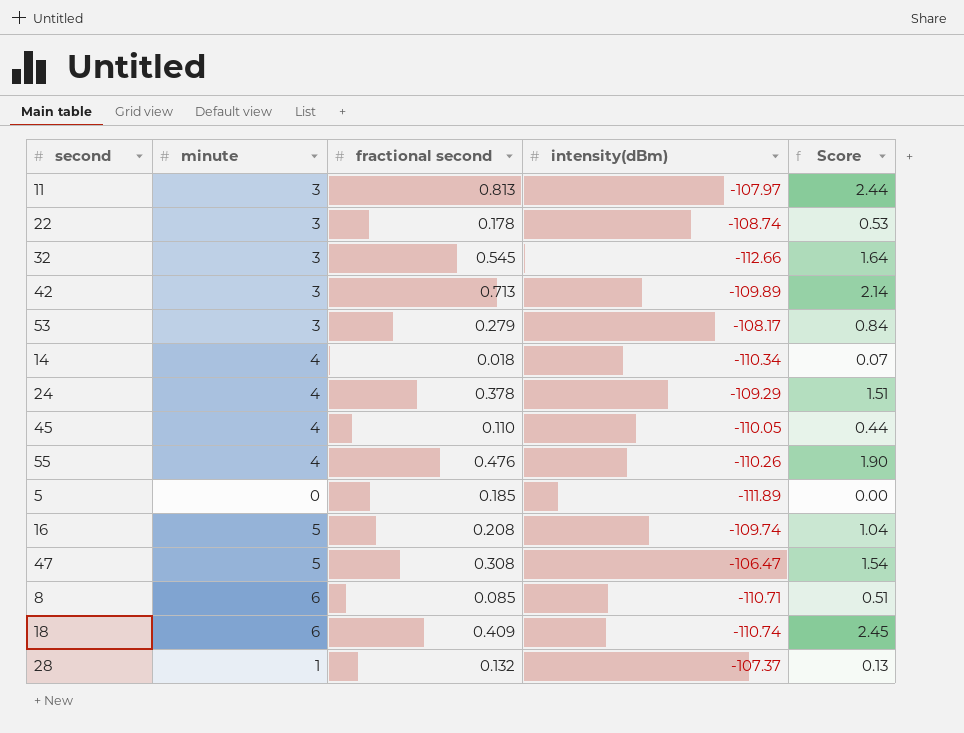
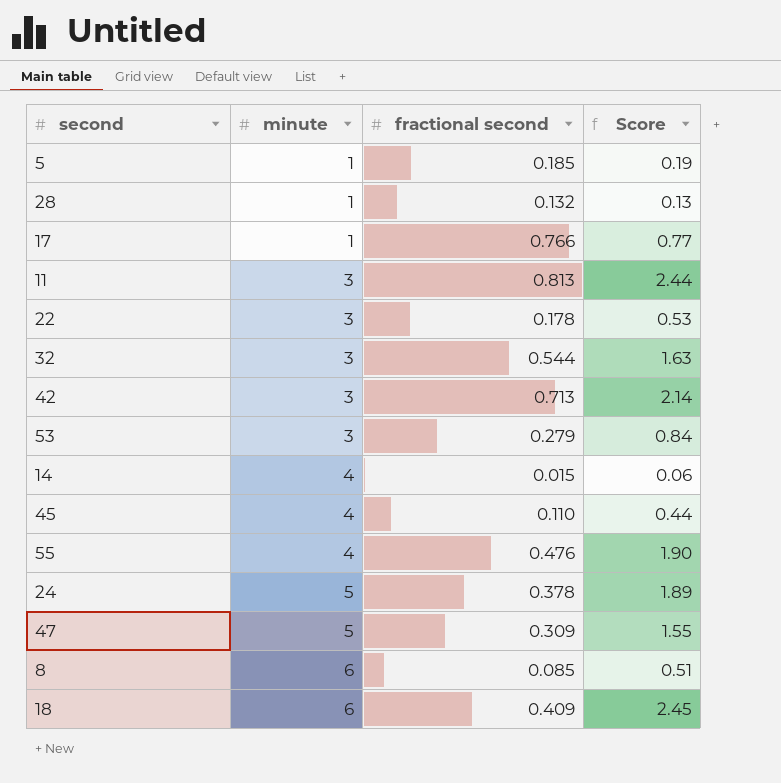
row order: none -> minute ascending
column intensity(dBm) | position: 4 -> none
row 16: 5 | 0.208 | -109.74 | 1.04 -> none
5 | minute: 0 -> 1
5 | Score: 0.00 -> 0.19
row 17: none -> 1 | 0.766 | 0.77
32 | fractional second: 0.545 -> 0.544
32 | Score: 1.64 -> 1.63
14 | fractional second: 0.018 -> 0.015
14 | Score: 0.07 -> 0.06
24 | minute: 4 -> 5
24 | Score: 1.51 -> 1.89
47 | fractional second: 0.308 -> 0.309
47 | Score: 1.54 -> 1.55

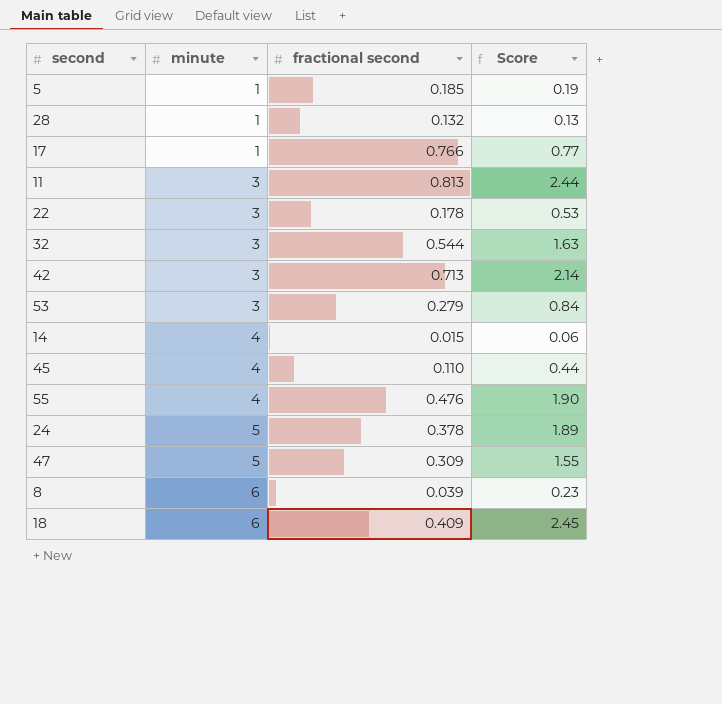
8 | fractional second: 0.085 -> 0.039
8 | Score: 0.51 -> 0.23

